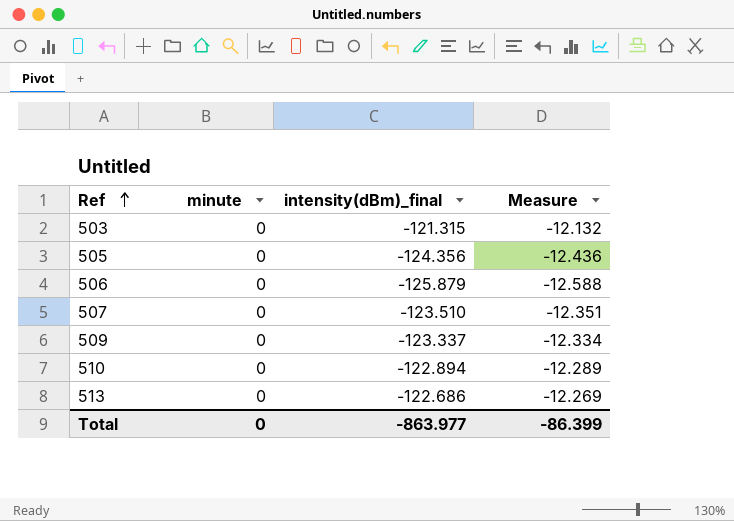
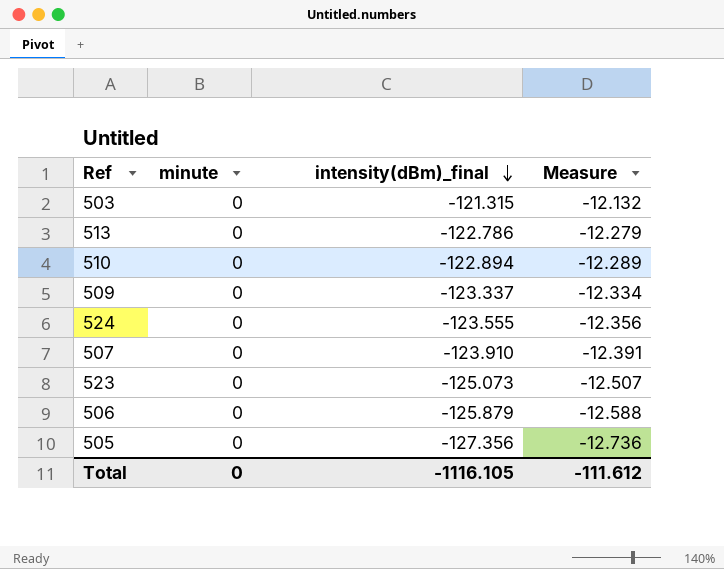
row order: Ref ascending -> intensity(dBm)_final descending
513 | intensity(dBm)_final: -122.686 -> -122.786
513 | Measure: -12.269 -> -12.279
row 524: none -> 0 | -123.555 | -12.356
507 | intensity(dBm)_final: -123.510 -> -123.910
507 | Measure: -12.351 -> -12.391
row 523: none -> 0 | -125.073 | -12.507
505 | intensity(dBm)_final: -124.356 -> -127.356
505 | Measure: -12.436 -> -12.736
Total | intensity(dBm)_final: -863.977 -> -1116.105
Total | Measure: -86.399 -> -111.612

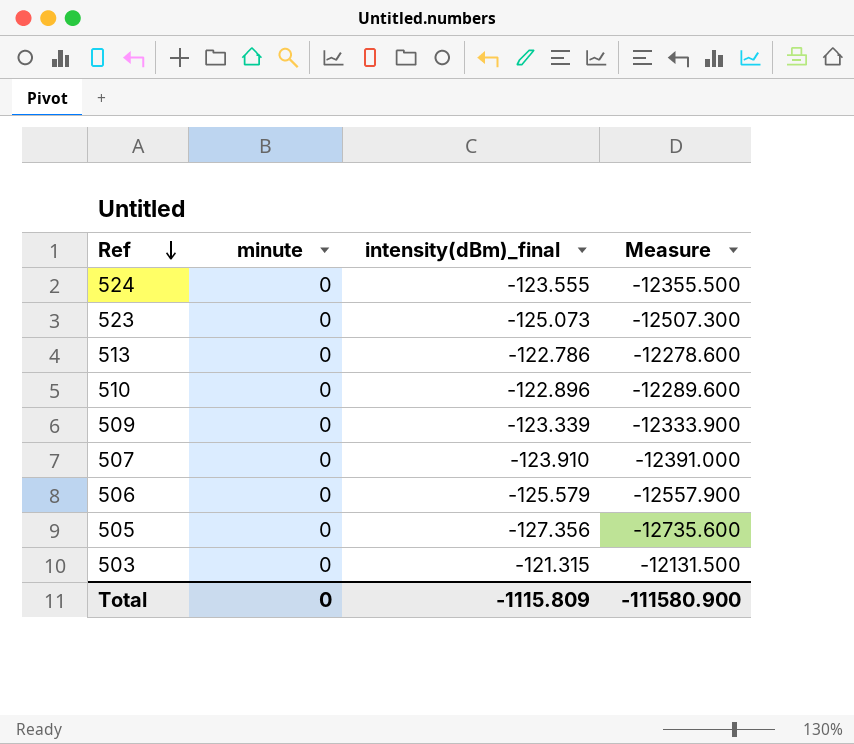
row order: intensity(dBm)_final descending -> Ref descending
column Measure | formula: [intensity(dBm)_final] * 0.1 -> [intensity(dBm)_final] * 100
510 | intensity(dBm)_final: -122.894 -> -122.896
509 | intensity(dBm)_final: -123.337 -> -123.339
506 | intensity(dBm)_final: -125.879 -> -125.579
Total | intensity(dBm)_final: -1116.105 -> -1115.809
Total | Measure: -111.612 -> -111580.900

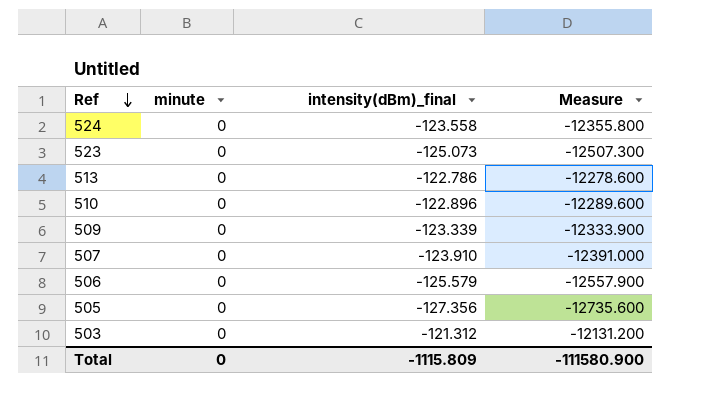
524 | intensity(dBm)_final: -123.555 -> -123.558
524 | Measure: -12355.500 -> -12355.800
503 | intensity(dBm)_final: -121.315 -> -121.312
503 | Measure: -12131.500 -> -12131.200

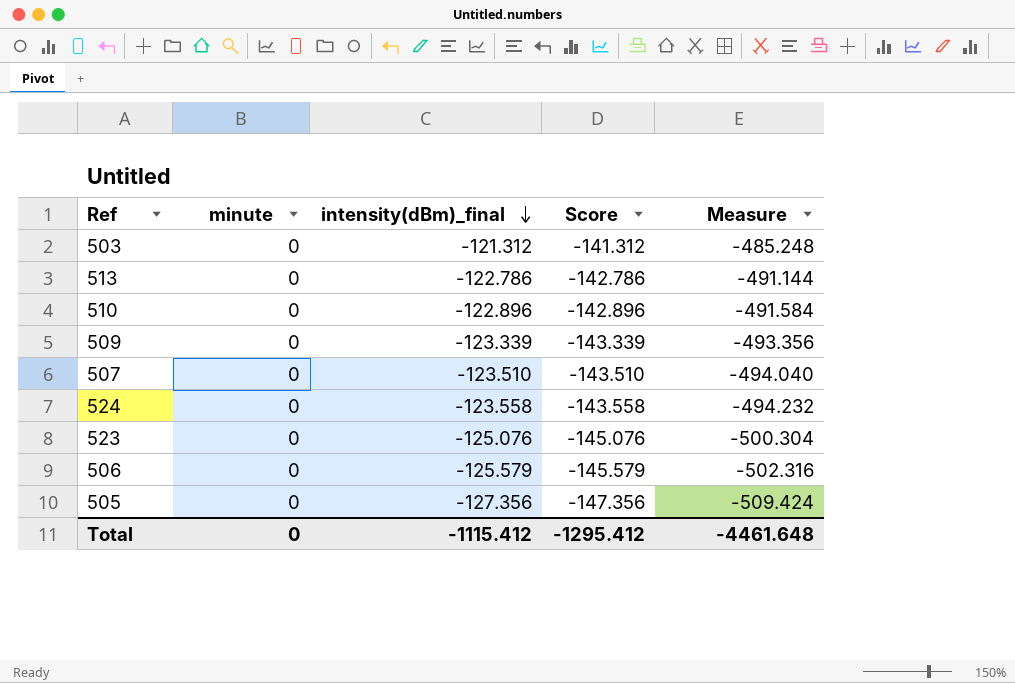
row order: Ref descending -> intensity(dBm)_final descending
column Score | formula: none -> [intensity(dBm)_final] - 20
column Measure | formula: [intensity(dBm)_final] * 100 -> [intensity(dBm)_final] * 4
507 | intensity(dBm)_final: -123.910 -> -123.510
523 | intensity(dBm)_final: -125.073 -> -125.076
Total | intensity(dBm)_final: -1115.809 -> -1115.412
Total | Measure: -111580.900 -> -4461.648

